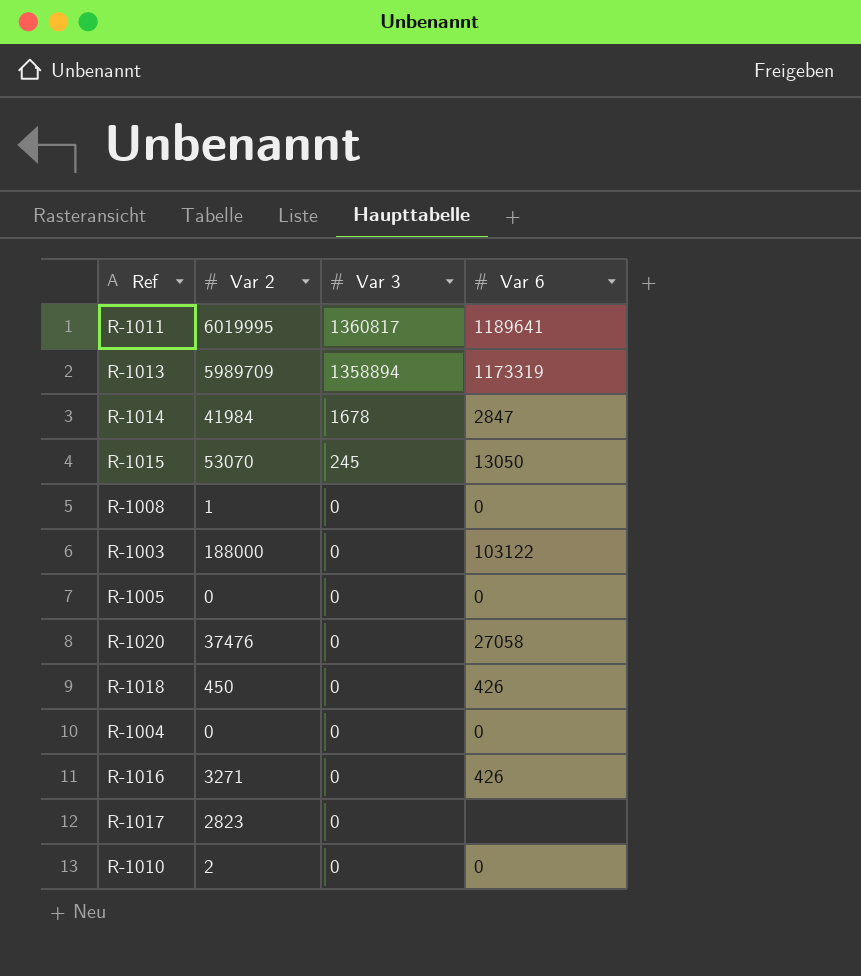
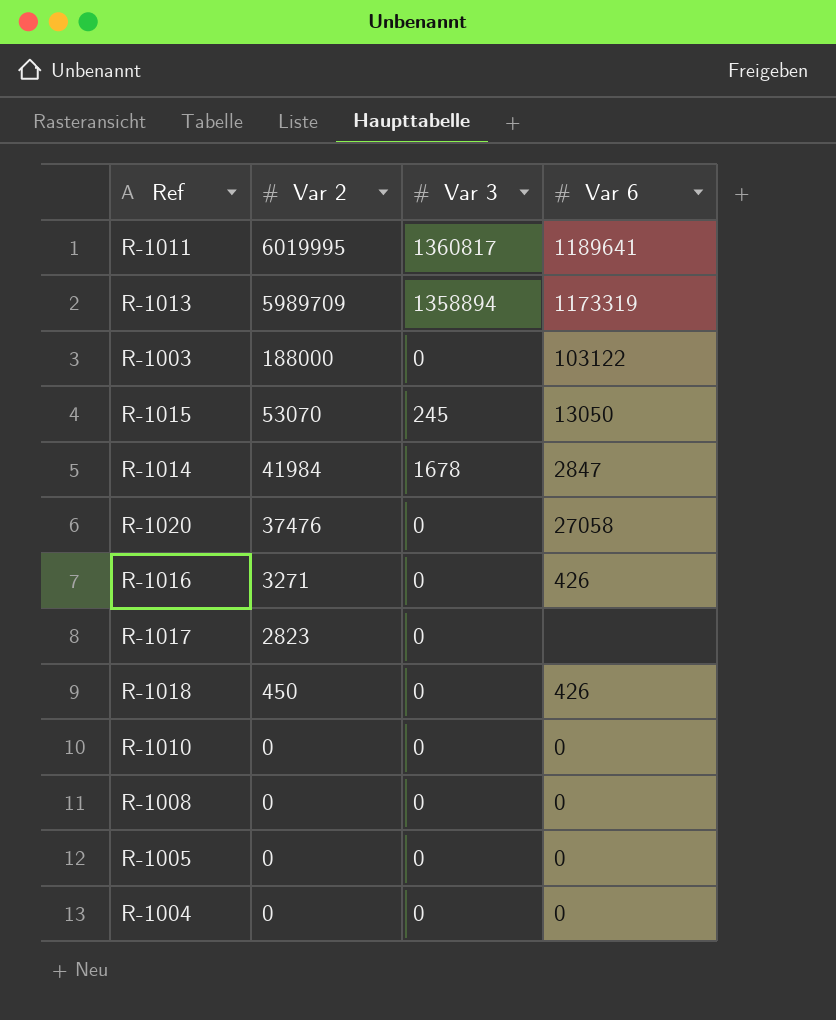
row order: Var 3 descending -> Var 2 descending
R-1010 | Var 2: 2 -> 0
R-1008 | Var 2: 1 -> 0

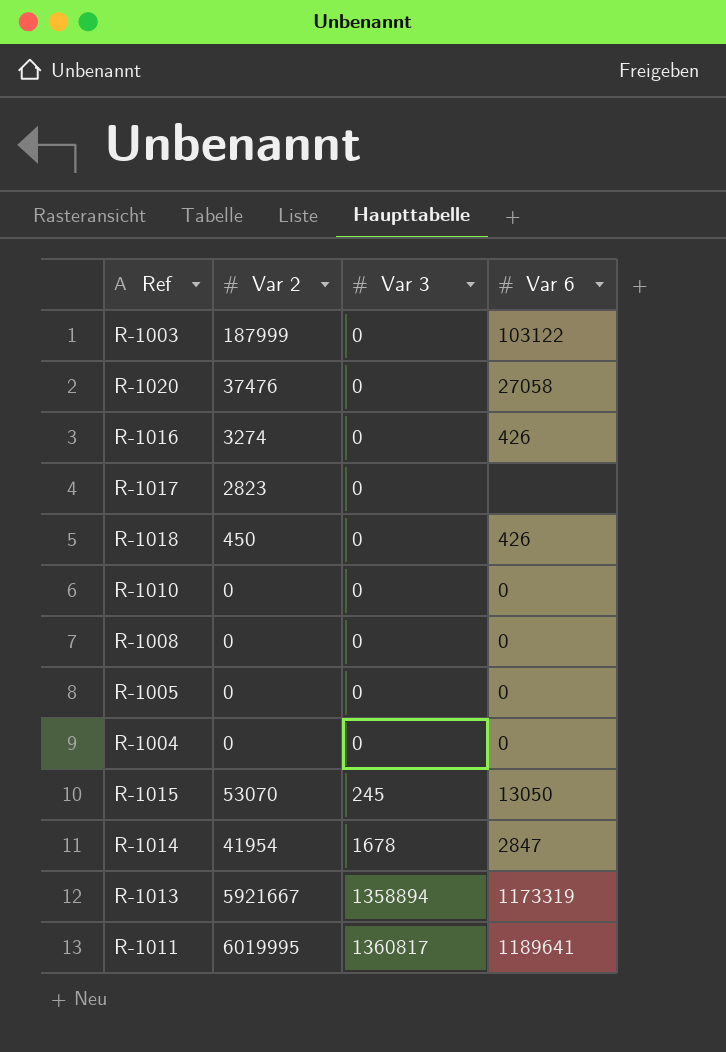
row order: Var 2 descending -> Var 3 ascending
R-1003 | Var 2: 188000 -> 187999
R-1016 | Var 2: 3271 -> 3274
R-1014 | Var 2: 41984 -> 41954
R-1013 | Var 2: 5989709 -> 5921667

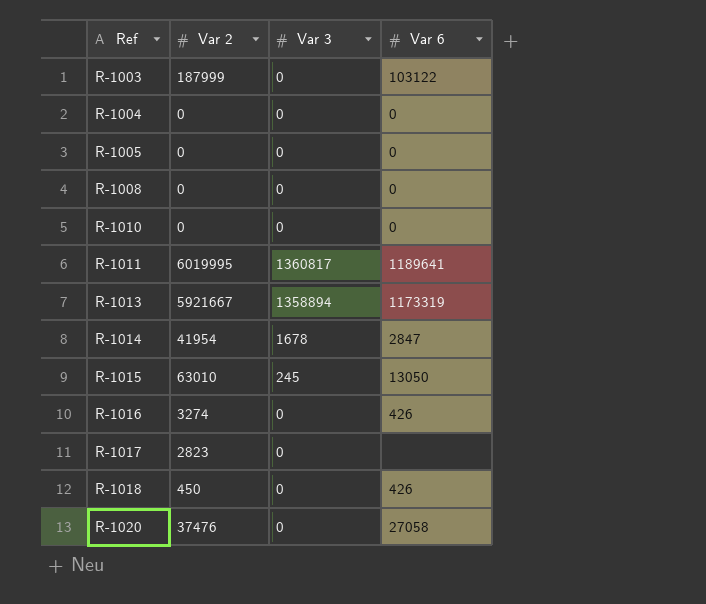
row order: Var 3 ascending -> Ref ascending
R-1015 | Var 2: 53070 -> 63010

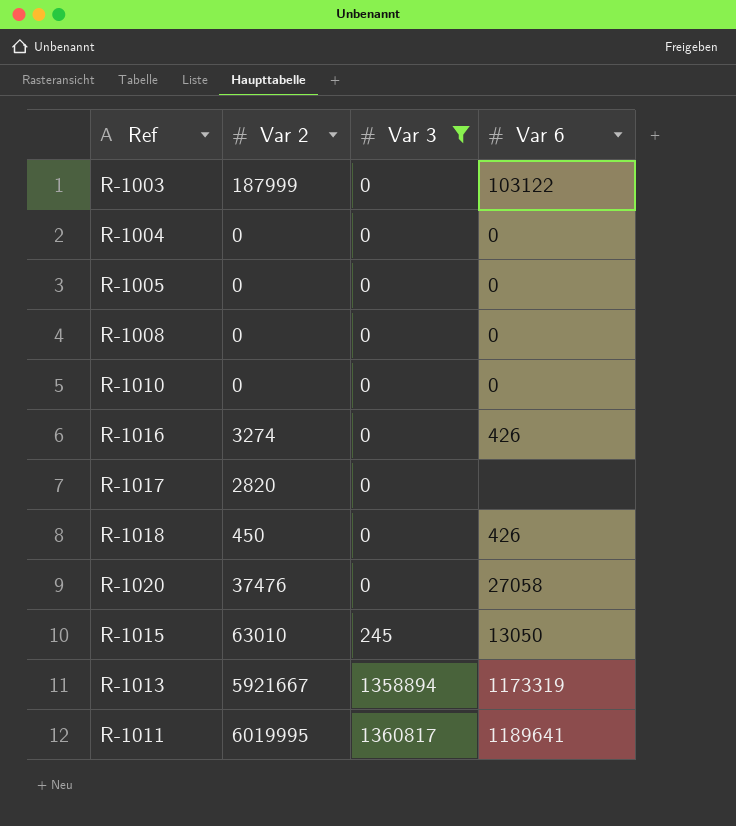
filter: none -> Var 3 != 1678
row order: Ref ascending -> Var 3 ascending
R-1017 | Var 2: 2823 -> 2820

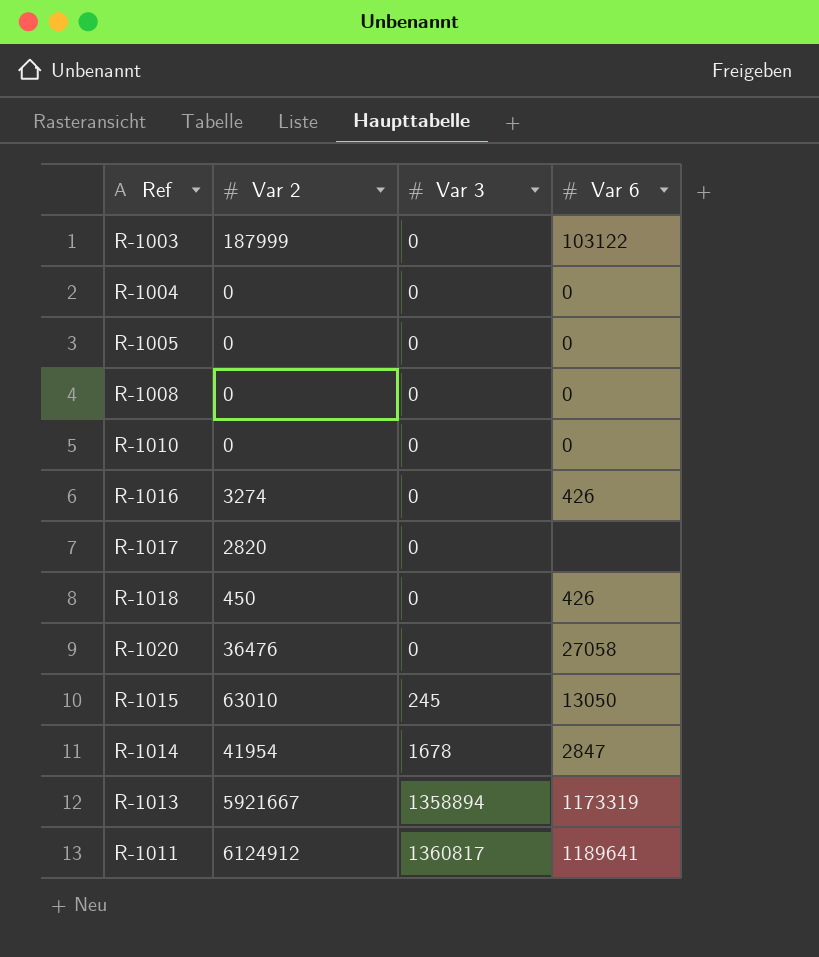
filter: Var 3 != 1678 -> none
R-1020 | Var 2: 37476 -> 36476
R-1011 | Var 2: 6019995 -> 6124912

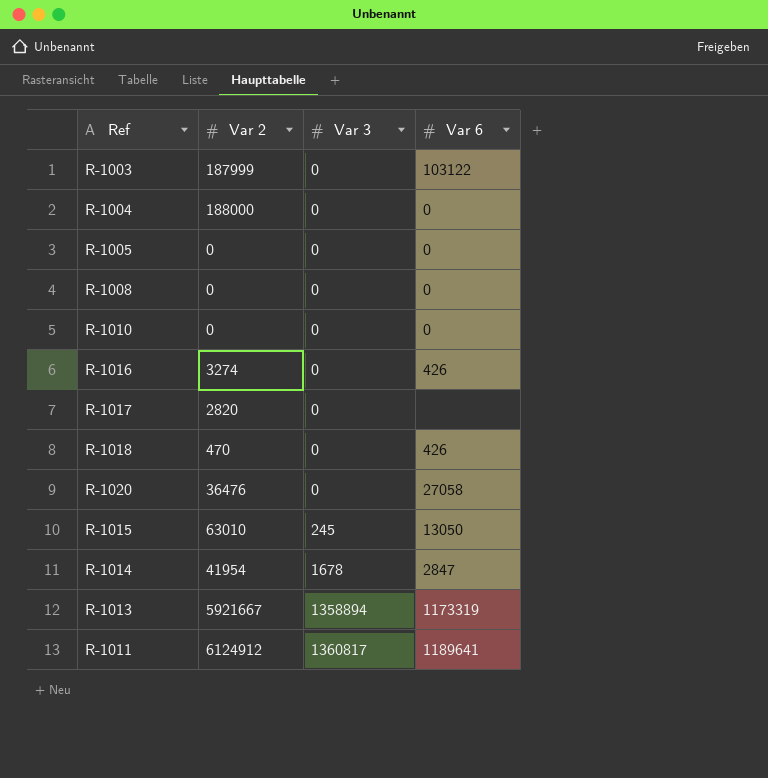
R-1004 | Var 2: 0 -> 188000
R-1018 | Var 2: 450 -> 470

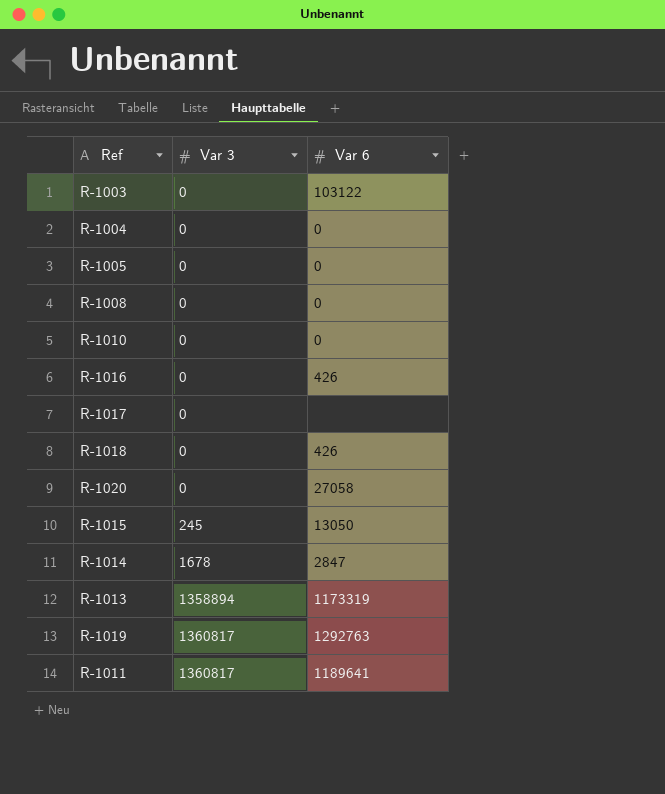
column Var 2 | position: 2 -> none
row R-1019: none -> 1360817 | 1292763

